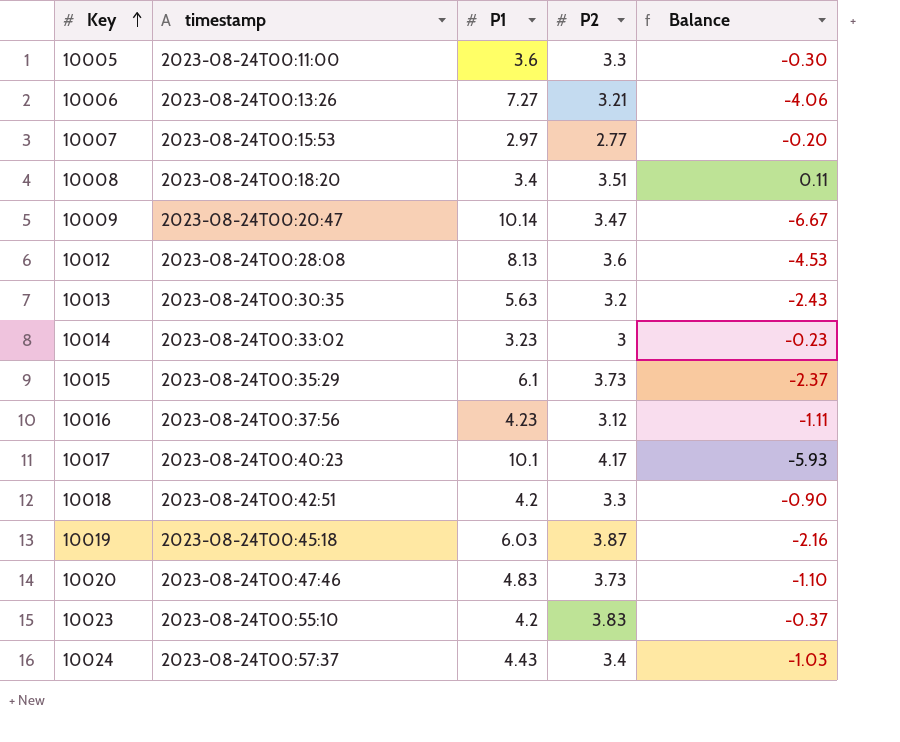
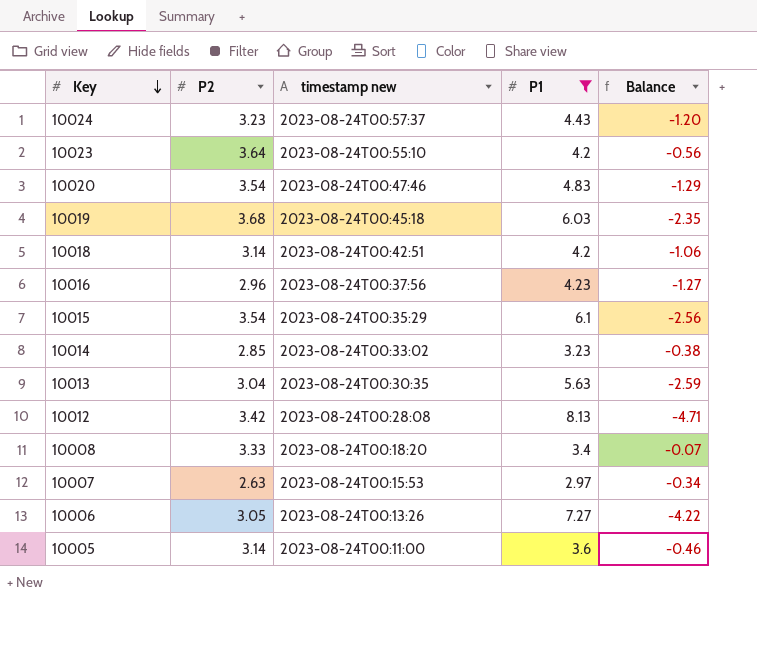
filter: none -> P1 <= 8.13
row order: Key ascending -> Key descending
column P2 | position: 4 -> 2
column name: timestamp -> timestamp new
10024 | P2: 3.4 -> 3.23
10024 | Balance: -1.03 -> -1.20
10023 | P2: 3.83 -> 3.64
10023 | Balance: -0.37 -> -0.56
10020 | P2: 3.73 -> 3.54
10020 | Balance: -1.10 -> -1.29
10019 | P2: 3.87 -> 3.68
10019 | Balance: -2.16 -> -2.35
10018 | P2: 3.3 -> 3.14
10018 | Balance: -0.90 -> -1.06
10016 | P2: 3.12 -> 2.96
10016 | Balance: -1.11 -> -1.27
10015 | P2: 3.73 -> 3.54
10015 | Balance: -2.37 -> -2.56
10014 | P2: 3 -> 2.85
10014 | Balance: -0.23 -> -0.38
10013 | P2: 3.2 -> 3.04
10013 | Balance: -2.43 -> -2.59
10012 | P2: 3.6 -> 3.42
10012 | Balance: -4.53 -> -4.71
10008 | P2: 3.51 -> 3.33
10008 | Balance: 0.11 -> -0.07
10007 | P2: 2.77 -> 2.63
10007 | Balance: -0.20 -> -0.34
10006 | P2: 3.21 -> 3.05
10006 | Balance: -4.06 -> -4.22
10005 | P2: 3.3 -> 3.14
10005 | Balance: -0.30 -> -0.46

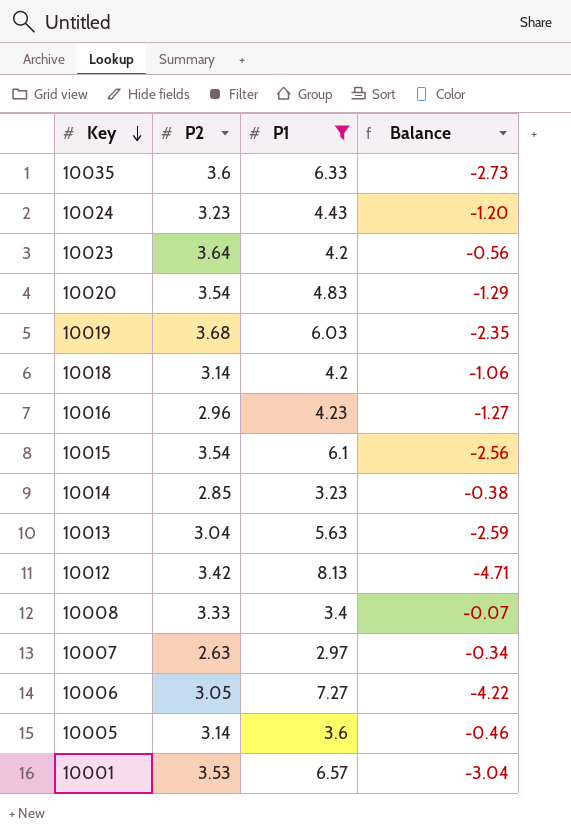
column timestamp new | position: 3 -> none
row 10035: none -> 3.6 | 6.33 | -2.73
row 10001: none -> 3.53 | 6.57 | -3.04

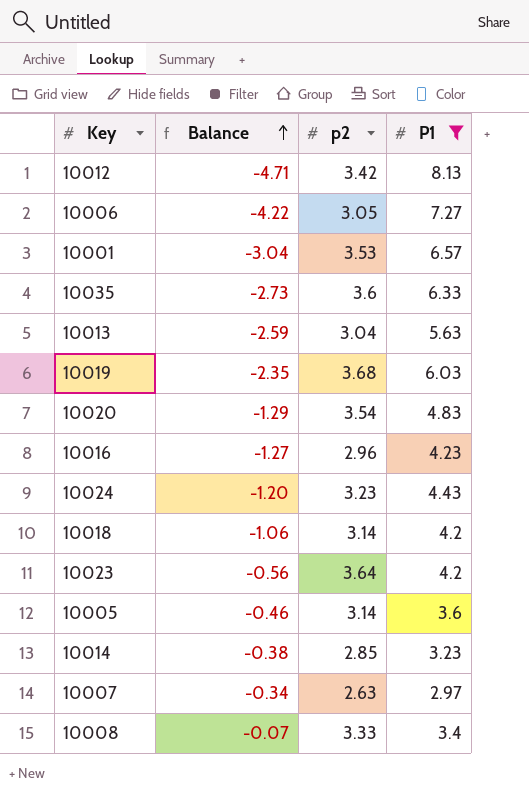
row order: Key descending -> Balance ascending
column Balance | position: 4 -> 2
column name: P2 -> p2
row 10015: 3.54 | 6.1 | -2.56 -> none

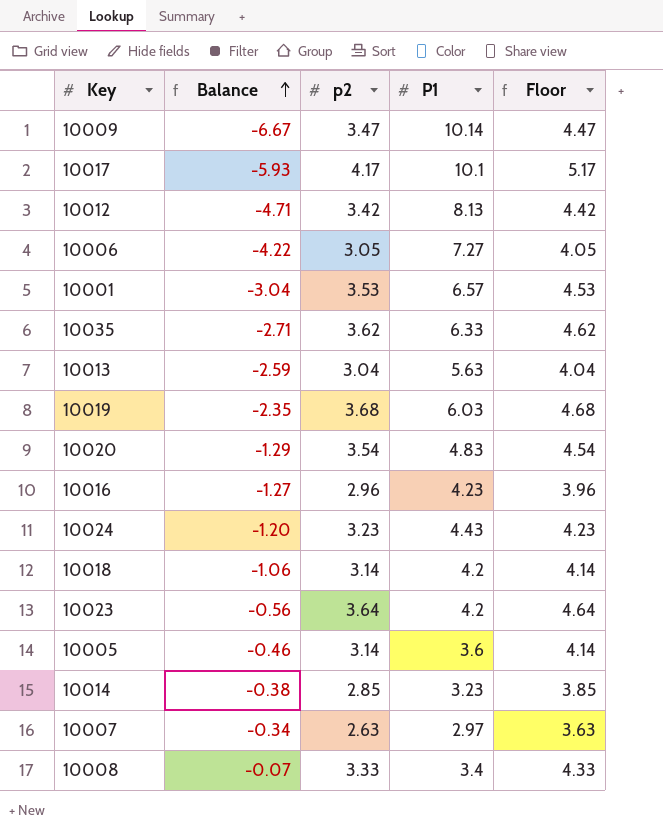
filter: P1 <= 8.13 -> none
column Floor | formula: none -> [p2] + 1
10035 | Balance: -2.73 -> -2.71
10035 | p2: 3.6 -> 3.62

